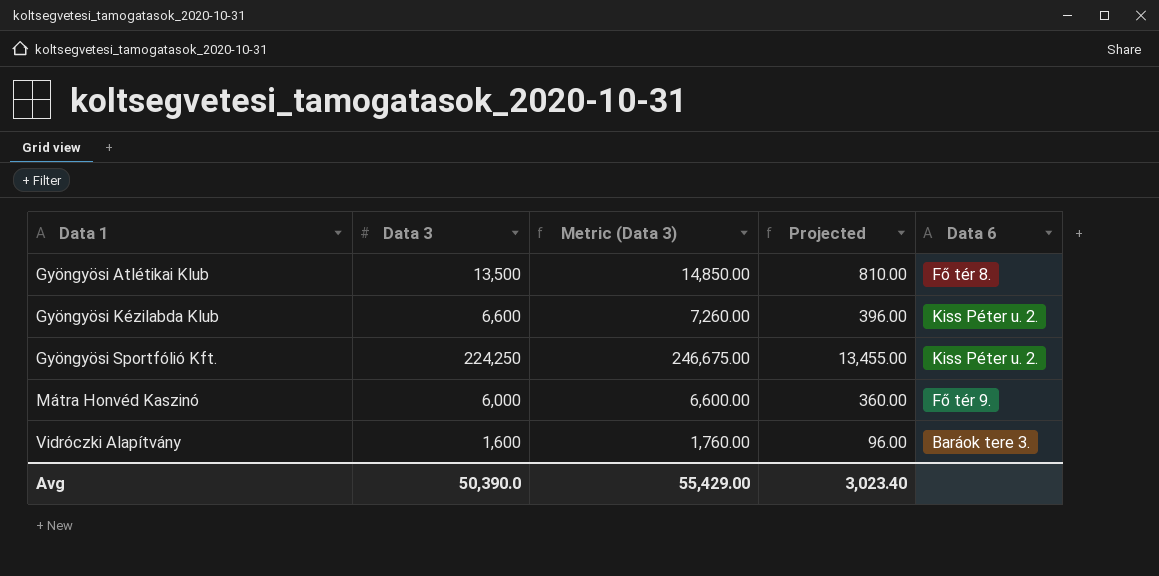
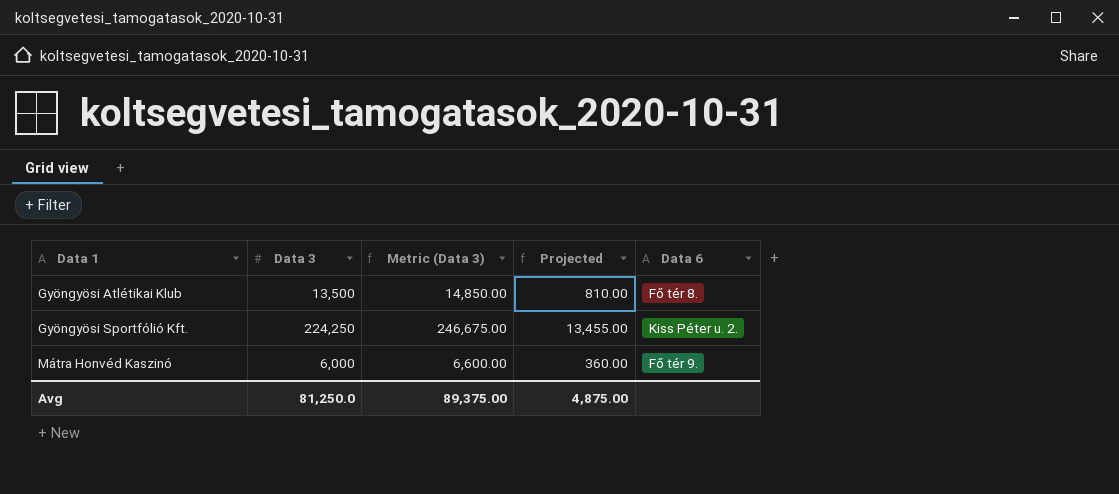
row Gyöngyösi Kézilabda Klub: 6,600 | 7,260.00 | 396.00 | Kiss Péter u. 2. -> none
row Vidróczki Alapítvány: 1,600 | 1,760.00 | 96.00 | Baráok tere 3. -> none
Avg | Data 3: 50,390.0 -> 81,250.0
Avg | Metric (Data 3): 55,429.00 -> 89,375.00
Avg | Projected: 3,023.40 -> 4,875.00

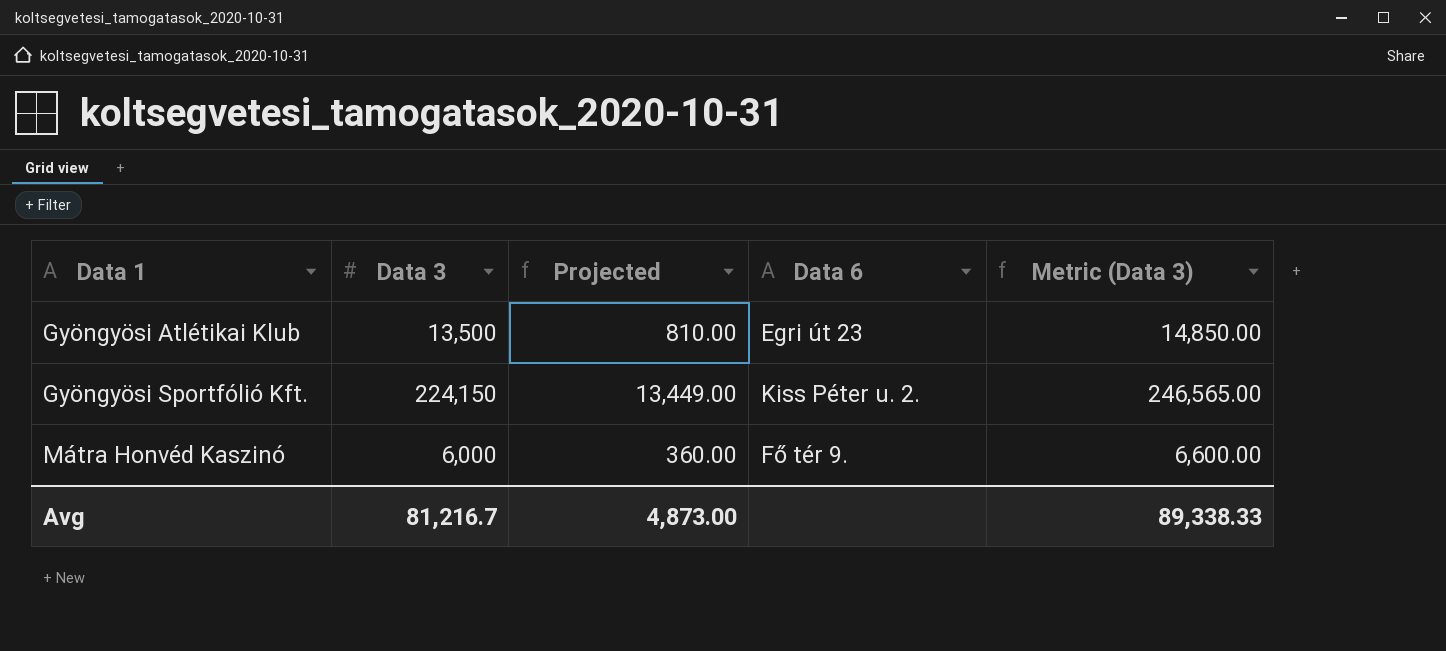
column Metric (Data 3) | position: 3 -> 5
Gyöngyösi Atlétikai Klub | Data 6: Fő tér 8. -> Egri út 23
Gyöngyösi Sportfólió Kft. | Data 3: 224,250 -> 224,150
Gyöngyösi Sportfólió Kft. | Projected: 13,455.00 -> 13,449.00
Gyöngyösi Sportfólió Kft. | Metric (Data 3): 246,675.00 -> 246,565.00
Avg | Data 3: 81,250.0 -> 81,216.7
Avg | Projected: 4,875.00 -> 4,873.00
Avg | Metric (Data 3): 89,375.00 -> 89,338.33

